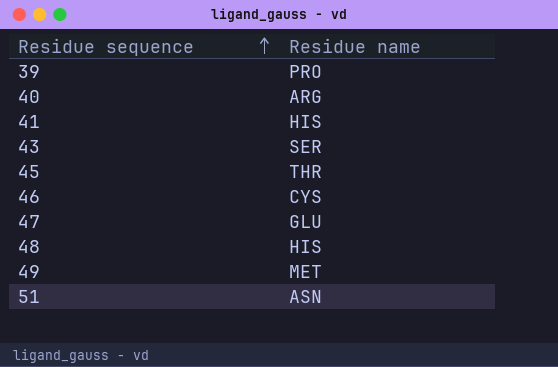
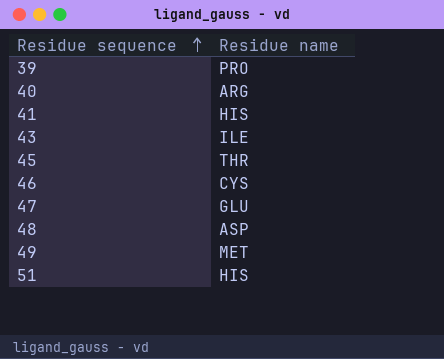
43 | Residue name: SER -> ILE
48 | Residue name: HIS -> ASP
51 | Residue name: ASN -> HIS

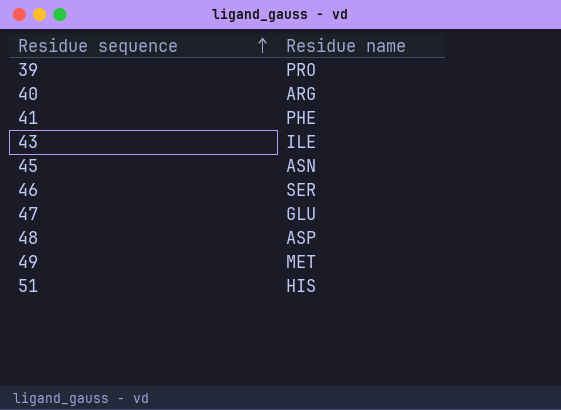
41 | Residue name: HIS -> PHE
45 | Residue name: THR -> ASN
46 | Residue name: CYS -> SER

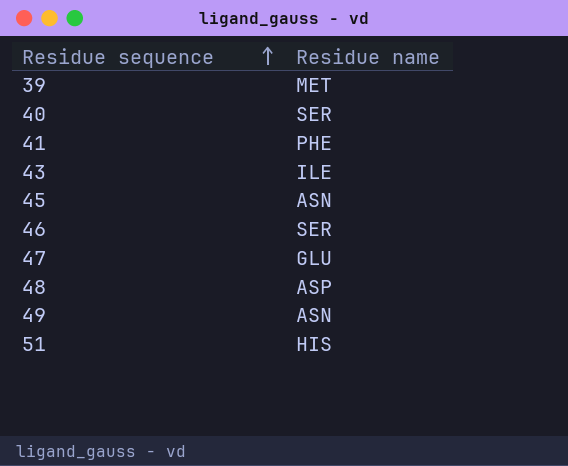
39 | Residue name: PRO -> MET
40 | Residue name: ARG -> SER
49 | Residue name: MET -> ASN

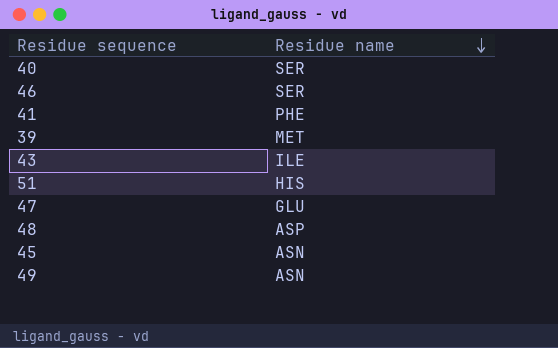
row order: Residue sequence ascending -> Residue name descending

